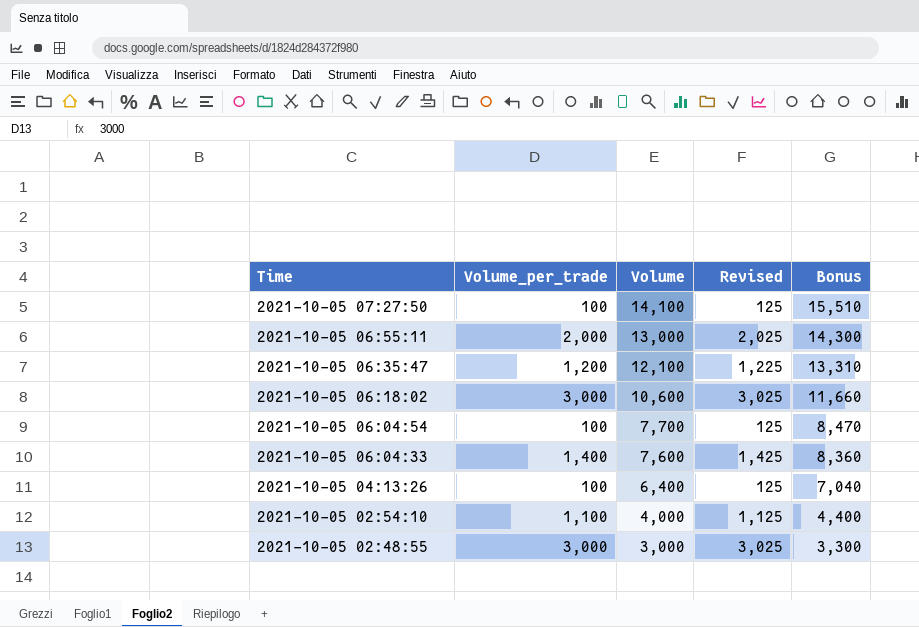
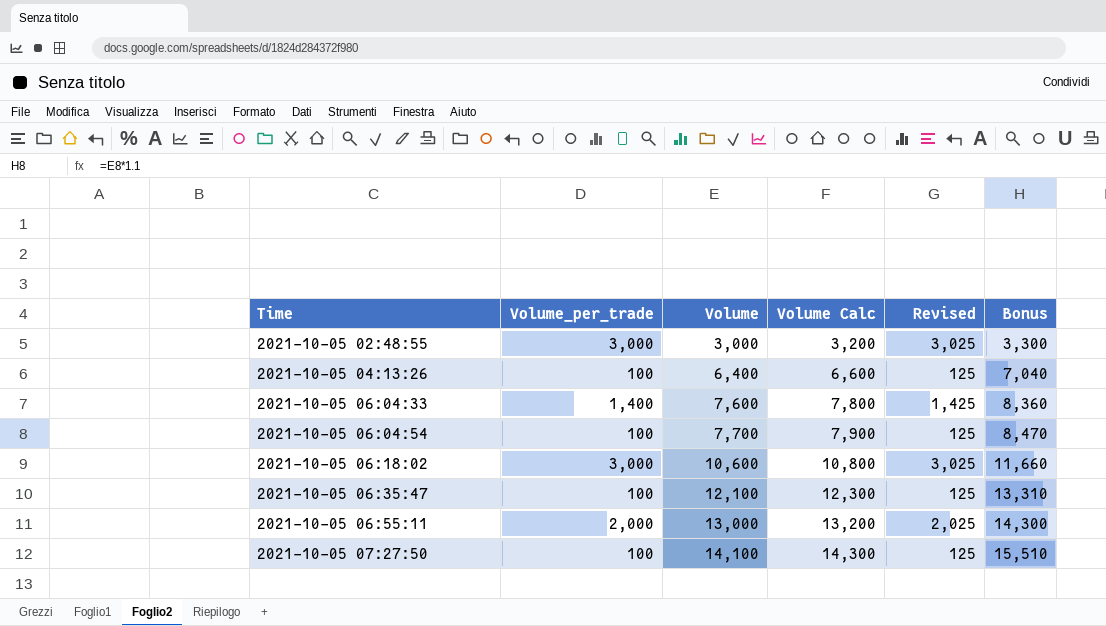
row order: Time descending -> Time ascending
column Volume Calc | formula: none -> [Volume] + 200
row 2021-10-05 02:54:10: 1,100 | 4,000 | 1,125 | 4,400 -> none
2021-10-05 06:35:47 | Volume_per_trade: 1,200 -> 100
2021-10-05 06:35:47 | Revised: 1,225 -> 125

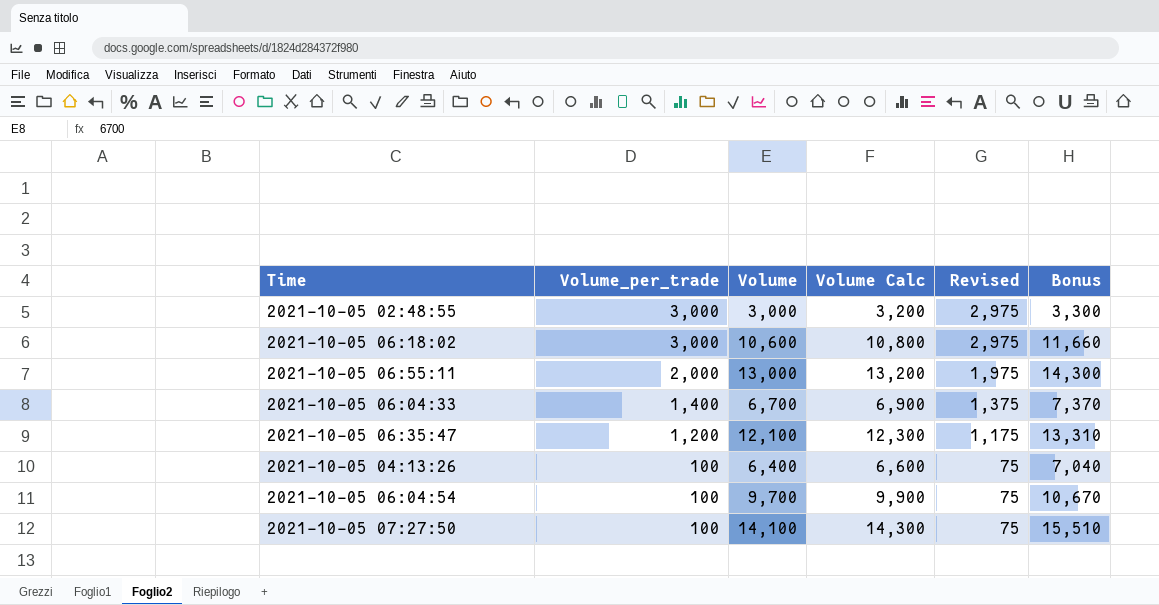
row order: Time ascending -> Volume_per_trade descending
column Revised | formula: [Volume_per_trade] + 25 -> [Volume_per_trade] - 25
2021-10-05 06:04:33 | Volume: 7,600 -> 6,700
2021-10-05 06:04:33 | Volume Calc: 7,800 -> 6,900
2021-10-05 06:04:33 | Bonus: 8,360 -> 7,370
2021-10-05 06:35:47 | Volume_per_trade: 100 -> 1,200
2021-10-05 06:04:54 | Volume: 7,700 -> 9,700
2021-10-05 06:04:54 | Volume Calc: 7,900 -> 9,900
2021-10-05 06:04:54 | Bonus: 8,470 -> 10,670

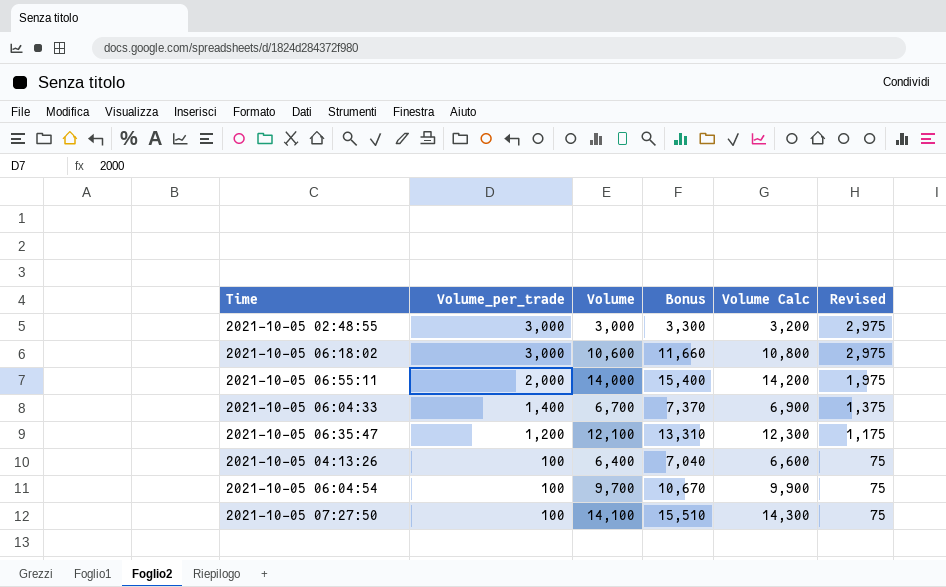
column Bonus | position: 6 -> 4
2021-10-05 06:55:11 | Volume: 13,000 -> 14,000
2021-10-05 06:55:11 | Bonus: 14,300 -> 15,400
2021-10-05 06:55:11 | Volume Calc: 13,200 -> 14,200

